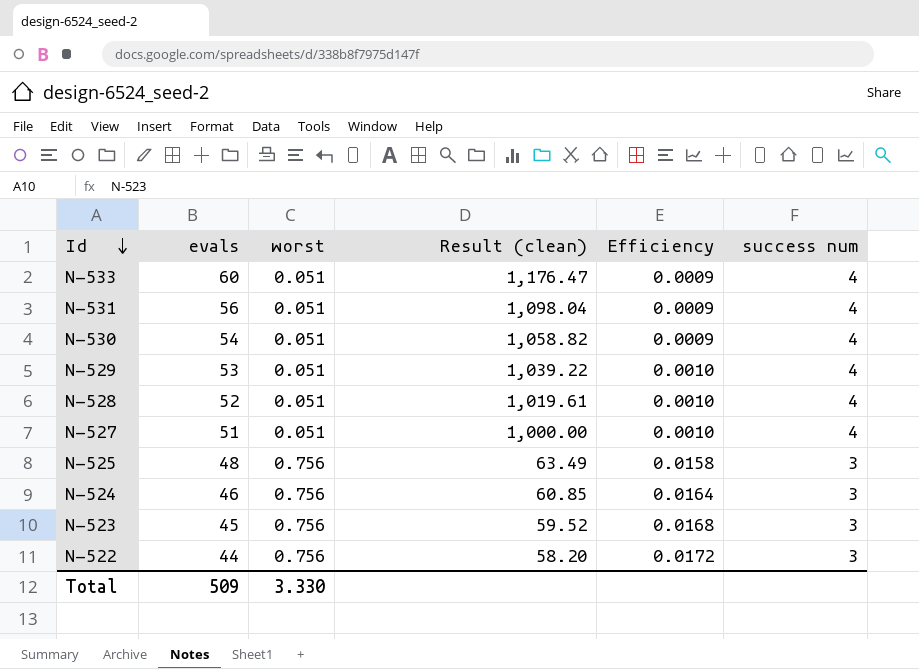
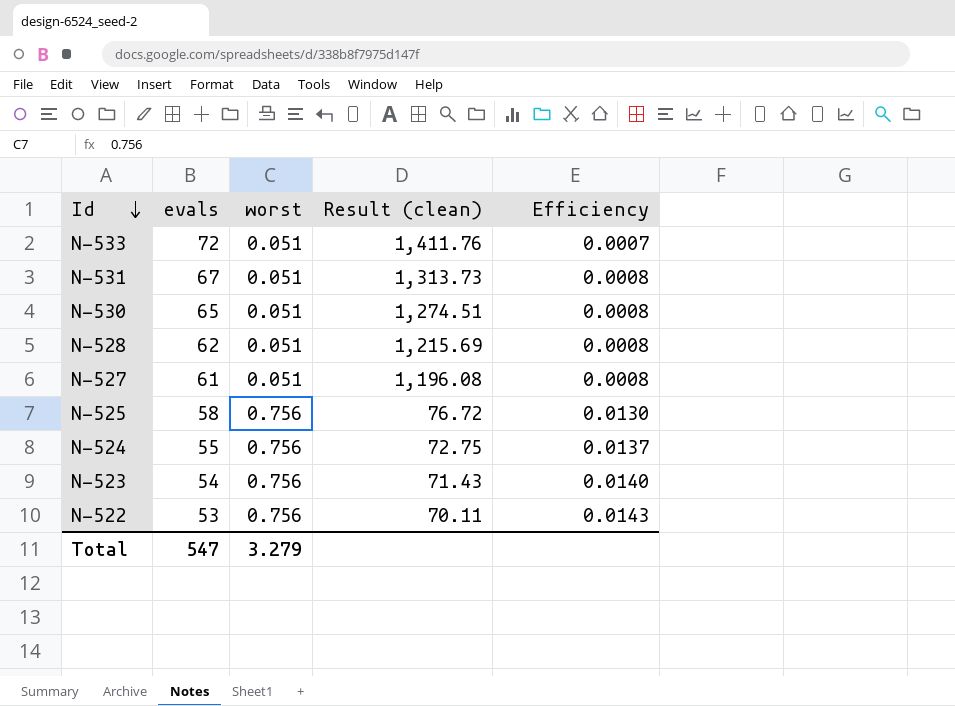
column success num | position: 6 -> none
row N-529: 53 | 0.051 | 1,039.22 | 0.0010 | 4 -> none
N-533 | evals: 60 -> 72
N-533 | Result (clean): 1,176.47 -> 1,411.76
N-533 | Efficiency: 0.0009 -> 0.0007
N-531 | evals: 56 -> 67
N-531 | Result (clean): 1,098.04 -> 1,313.73
N-531 | Efficiency: 0.0009 -> 0.0008
N-530 | evals: 54 -> 65
N-530 | Result (clean): 1,058.82 -> 1,274.51
N-530 | Efficiency: 0.0009 -> 0.0008
N-528 | evals: 52 -> 62
N-528 | Result (clean): 1,019.61 -> 1,215.69
N-528 | Efficiency: 0.0010 -> 0.0008
N-527 | evals: 51 -> 61
N-527 | Result (clean): 1,000.00 -> 1,196.08
N-527 | Efficiency: 0.0010 -> 0.0008
N-525 | evals: 48 -> 58
N-525 | Result (clean): 63.49 -> 76.72
N-525 | Efficiency: 0.0158 -> 0.0130
N-524 | evals: 46 -> 55
N-524 | Result (clean): 60.85 -> 72.75
N-524 | Efficiency: 0.0164 -> 0.0137
N-523 | evals: 45 -> 54
N-523 | Result (clean): 59.52 -> 71.43
N-523 | Efficiency: 0.0168 -> 0.0140
N-522 | evals: 44 -> 53
N-522 | Result (clean): 58.20 -> 70.11
N-522 | Efficiency: 0.0172 -> 0.0143
Total | evals: 509 -> 547
Total | worst: 3.330 -> 3.279

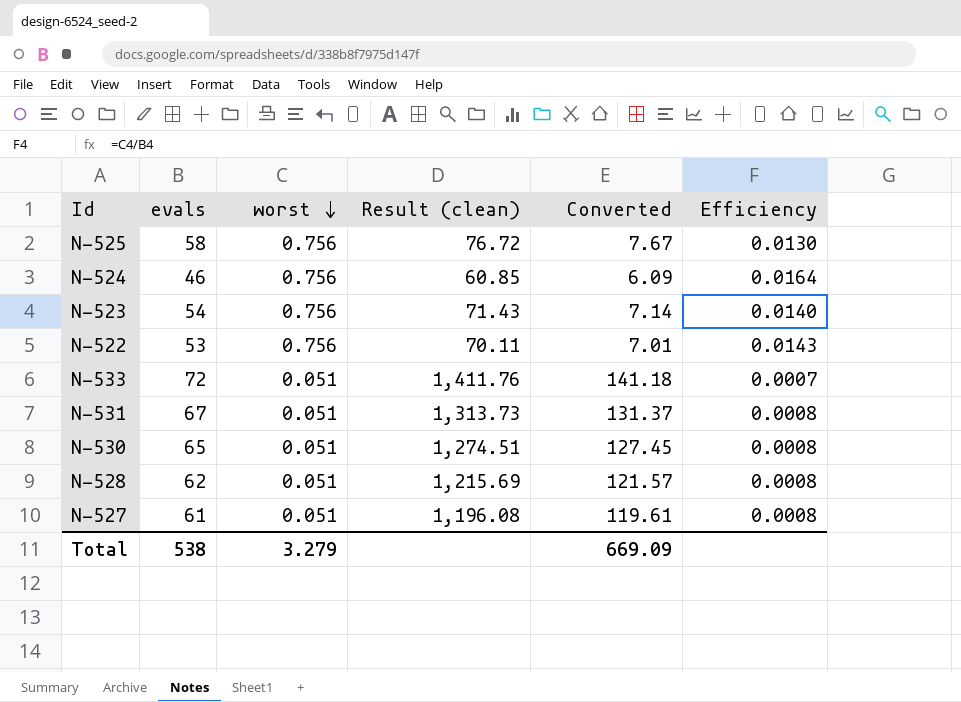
row order: Id descending -> worst descending
column Converted | formula: none -> [Result (clean)] * 0.1
N-524 | evals: 55 -> 46
N-524 | Result (clean): 72.75 -> 60.85
N-524 | Efficiency: 0.0137 -> 0.0164
Total | evals: 547 -> 538

